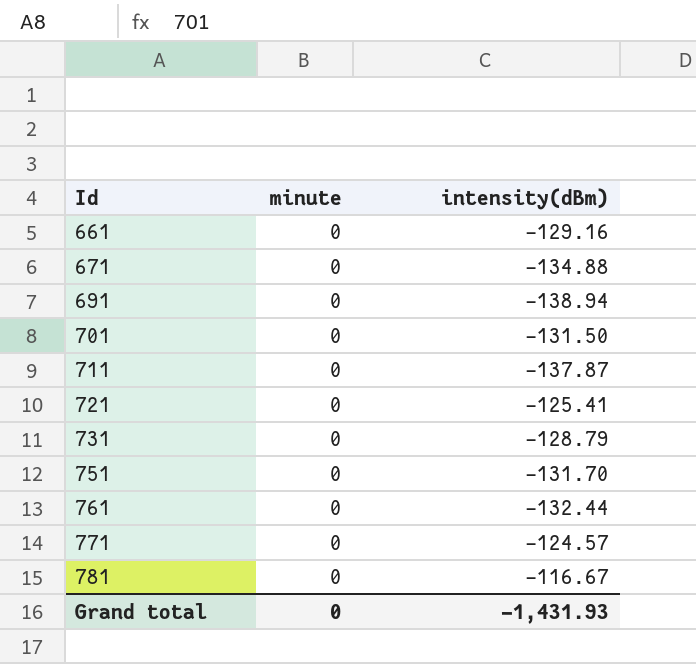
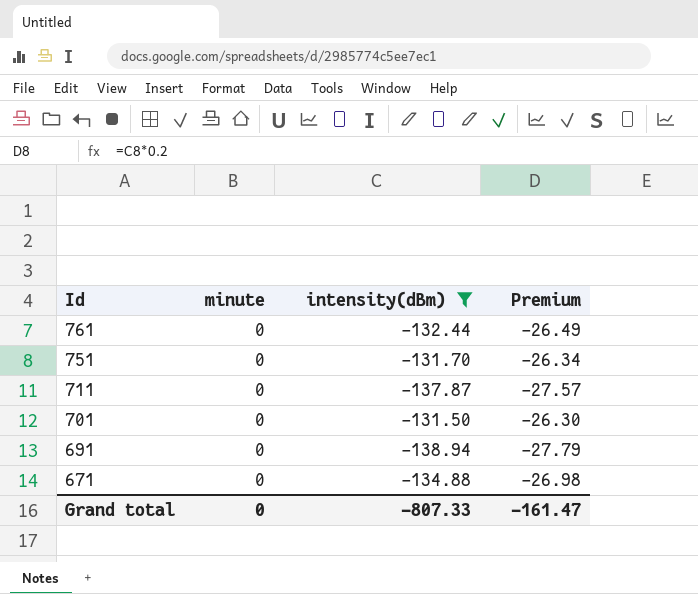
filter: none -> intensity(dBm) <= -131.50
row order: Id ascending -> Id descending
column Premium | formula: none -> [intensity(dBm)] * 0.2
Grand total | intensity(dBm): -1,431.93 -> -807.33

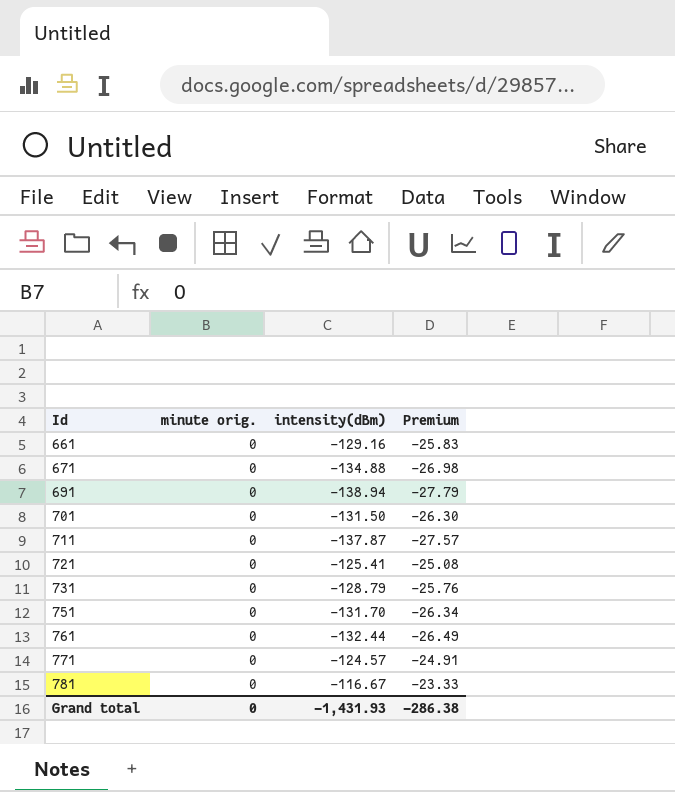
filter: intensity(dBm) <= -131.50 -> none
row order: Id descending -> Id ascending
column name: minute -> minute orig.
Grand total | intensity(dBm): -807.33 -> -1,431.93
Grand total | Premium: -161.47 -> -286.38

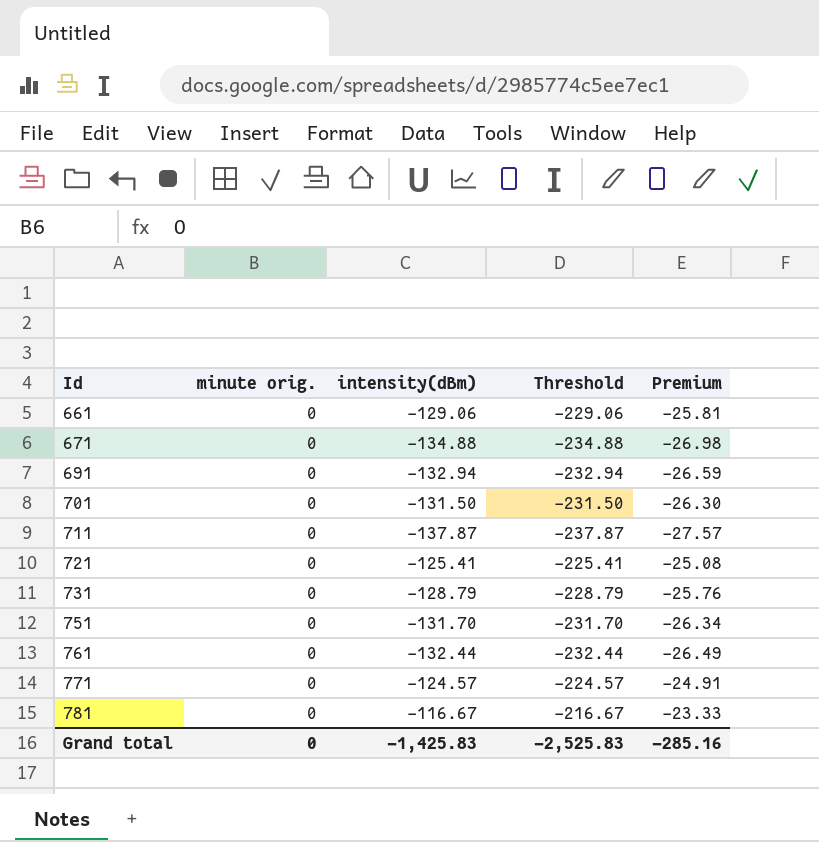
column Threshold | formula: none -> [intensity(dBm)] - 100
661 | intensity(dBm): -129.16 -> -129.06
661 | Premium: -25.83 -> -25.81
691 | intensity(dBm): -138.94 -> -132.94
691 | Premium: -27.79 -> -26.59
Grand total | intensity(dBm): -1,431.93 -> -1,425.83
Grand total | Premium: -286.38 -> -285.16

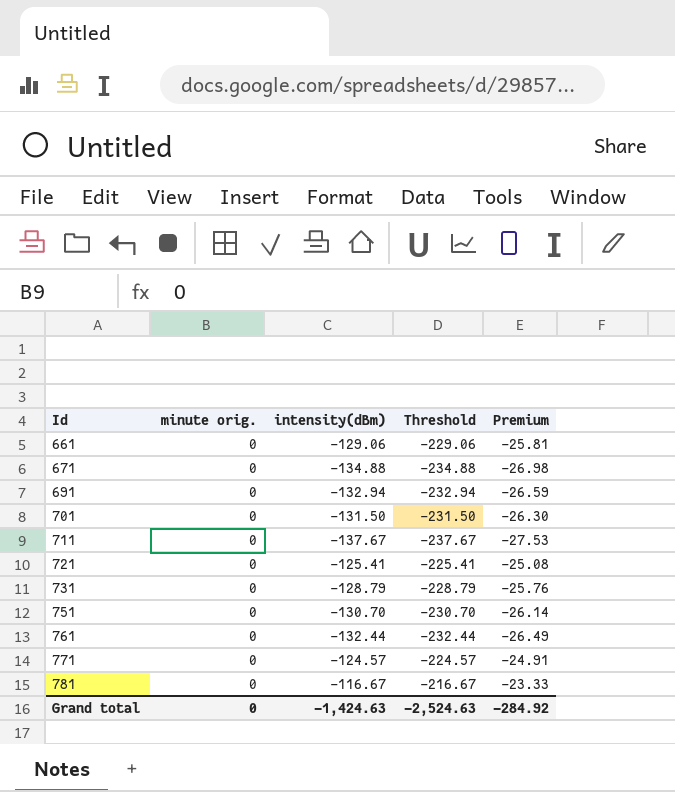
711 | intensity(dBm): -137.87 -> -137.67
711 | Threshold: -237.87 -> -237.67
711 | Premium: -27.57 -> -27.53
751 | intensity(dBm): -131.70 -> -130.70
751 | Threshold: -231.70 -> -230.70
751 | Premium: -26.34 -> -26.14
Grand total | intensity(dBm): -1,425.83 -> -1,424.63
Grand total | Threshold: -2,525.83 -> -2,524.63
Grand total | Premium: -285.16 -> -284.92

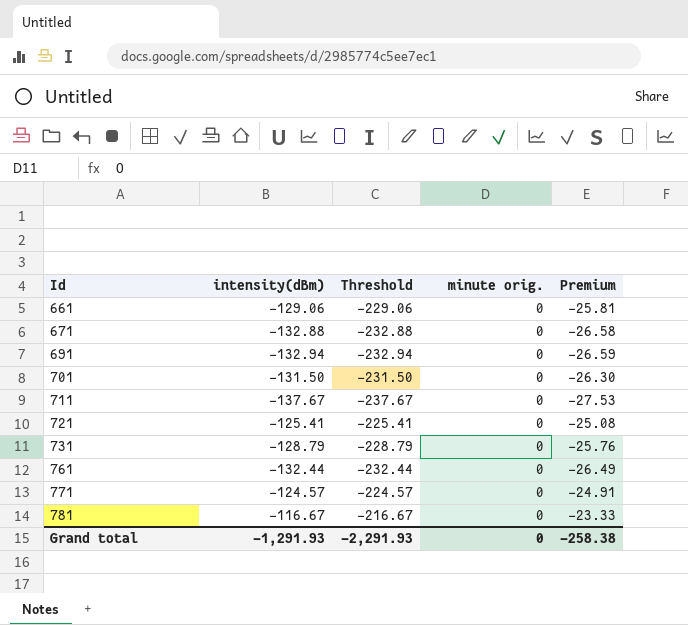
column minute orig. | position: 2 -> 4
row 751: 0 | -130.70 | -230.70 | -26.14 -> none
671 | intensity(dBm): -134.88 -> -132.88
671 | Threshold: -234.88 -> -232.88
671 | Premium: -26.98 -> -26.58
Grand total | intensity(dBm): -1,424.63 -> -1,291.93
Grand total | Threshold: -2,524.63 -> -2,291.93
Grand total | Premium: -284.92 -> -258.38

